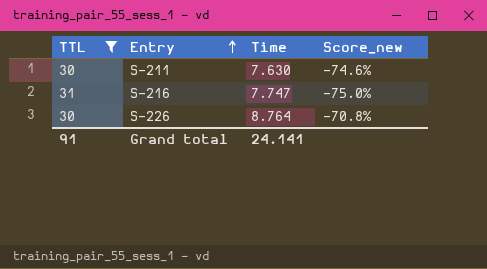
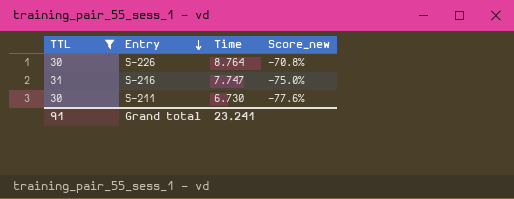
row order: Entry ascending -> Entry descending
S-211 | Time: 7.630 -> 6.730
S-211 | Score_new: -74.6% -> -77.6%
Grand total | Time: 24.141 -> 23.241

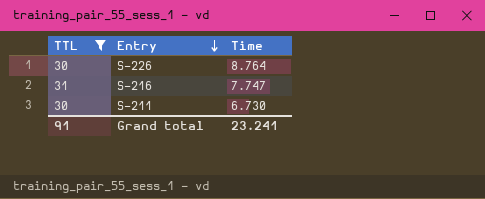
column Score_new | formula: ([Time] - [TTL]) / [TTL] -> none

